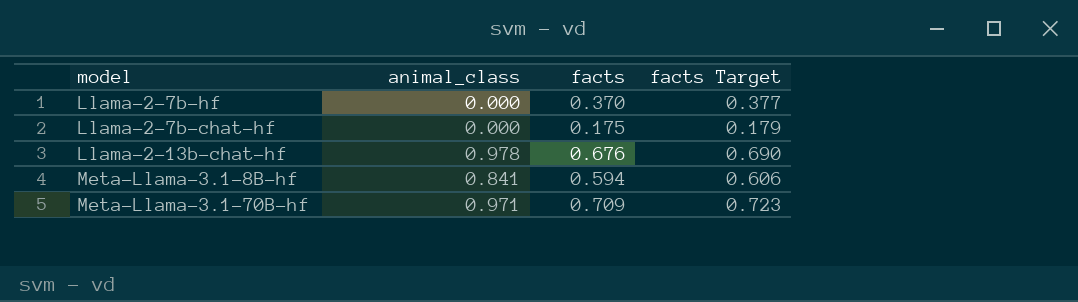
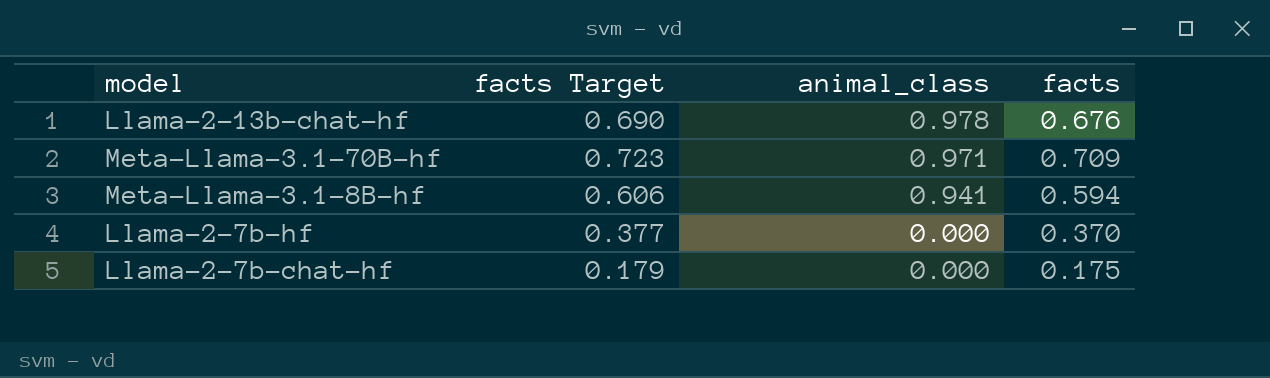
row order: none -> animal_class descending
column facts Target | position: 4 -> 2
Meta-Llama-3.1-8B-hf | animal_class: 0.841 -> 0.941

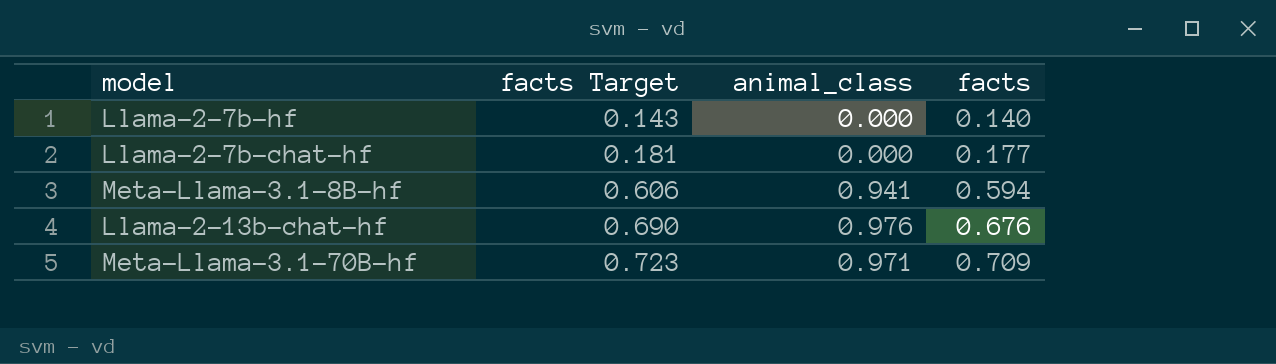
row order: animal_class descending -> facts Target ascending
Llama-2-7b-hf | facts Target: 0.377 -> 0.143
Llama-2-7b-hf | facts: 0.370 -> 0.140
Llama-2-7b-chat-hf | facts Target: 0.179 -> 0.181
Llama-2-7b-chat-hf | facts: 0.175 -> 0.177
Llama-2-13b-chat-hf | animal_class: 0.978 -> 0.976

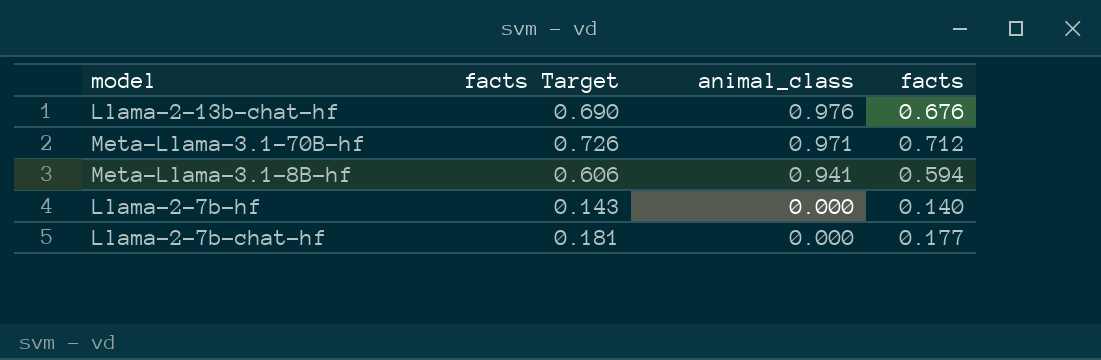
row order: facts Target ascending -> animal_class descending
Meta-Llama-3.1-70B-hf | facts Target: 0.723 -> 0.726
Meta-Llama-3.1-70B-hf | facts: 0.709 -> 0.712

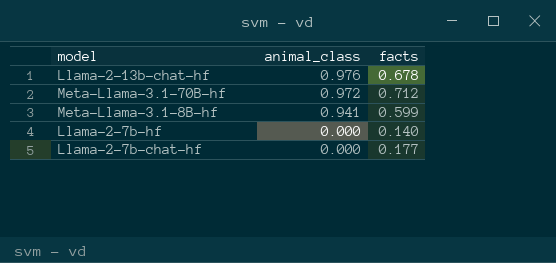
column facts Target | formula: [facts] * 1.02 -> none
Llama-2-13b-chat-hf | facts: 0.676 -> 0.678
Meta-Llama-3.1-70B-hf | animal_class: 0.971 -> 0.972
Meta-Llama-3.1-8B-hf | facts: 0.594 -> 0.599

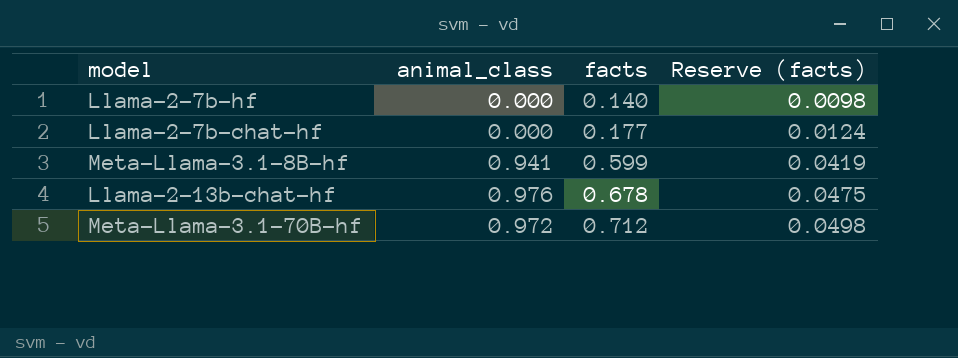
row order: animal_class descending -> facts ascending
column Reserve (facts) | formula: none -> [facts] * 0.07

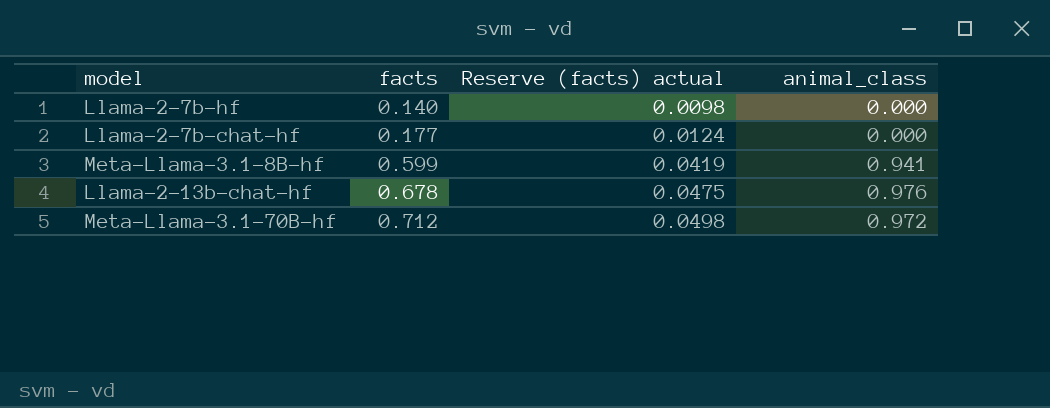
column name: Reserve (facts) -> Reserve (facts) actual
column animal_class | position: 2 -> 4

